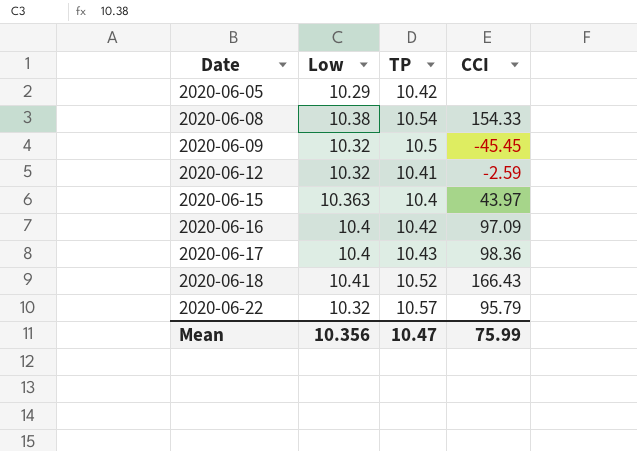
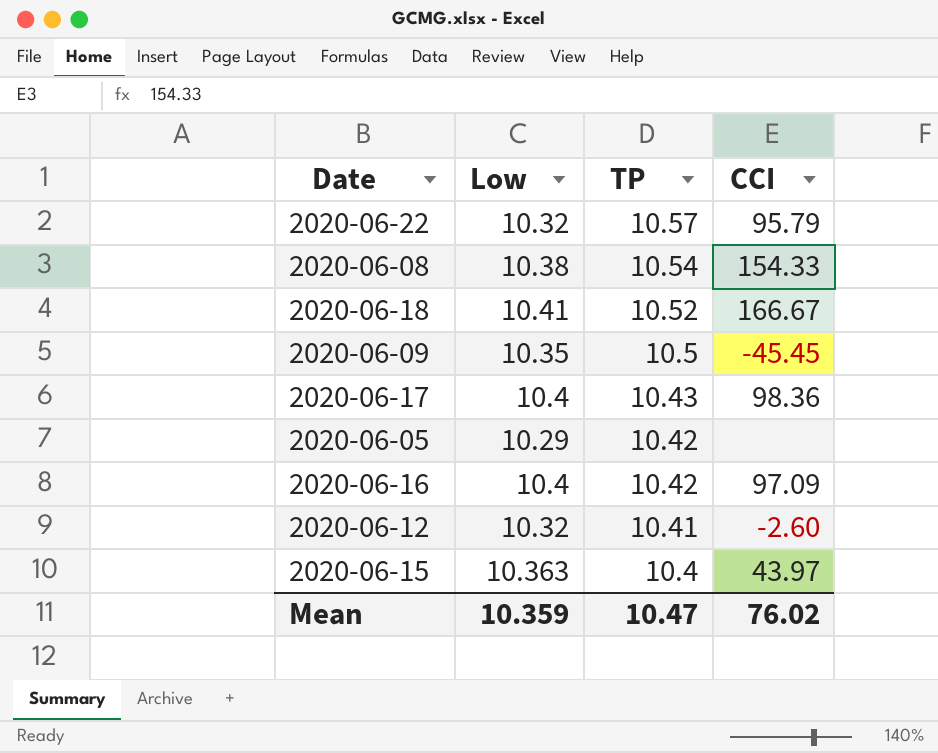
row order: Date ascending -> TP descending
2020-06-18 | CCI: 166.43 -> 166.67
2020-06-09 | Low: 10.32 -> 10.35
2020-06-12 | CCI: -2.59 -> -2.60
Mean | Low: 10.356 -> 10.359
Mean | CCI: 75.99 -> 76.02

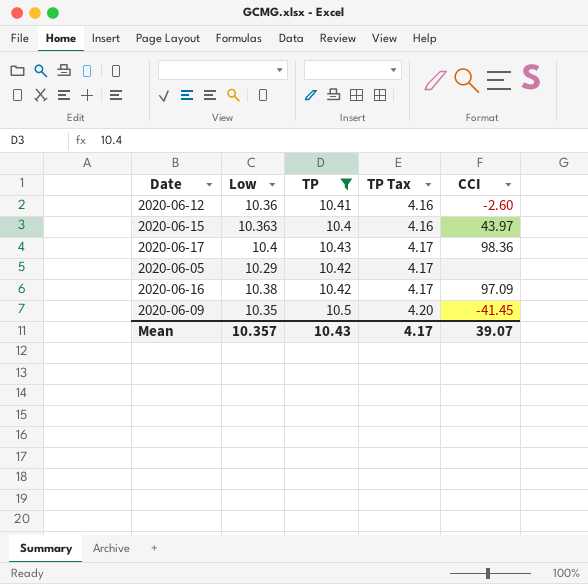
filter: none -> TP <= 10.5
row order: TP descending -> TP Tax ascending
column TP Tax | formula: none -> [TP] * 0.4
2020-06-12 | Low: 10.32 -> 10.36
2020-06-16 | Low: 10.4 -> 10.38
2020-06-09 | CCI: -45.45 -> -41.45
Mean | Low: 10.359 -> 10.357
Mean | TP: 10.47 -> 10.43
Mean | CCI: 76.02 -> 39.07

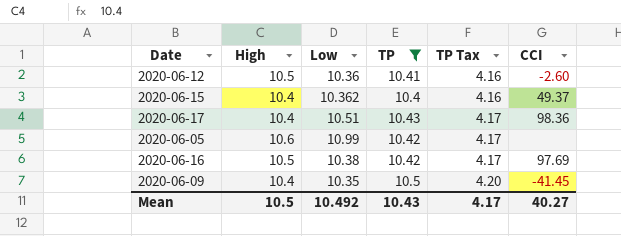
column High | position: none -> 2
2020-06-15 | Low: 10.363 -> 10.362
2020-06-15 | CCI: 43.97 -> 49.37
2020-06-17 | Low: 10.4 -> 10.51
2020-06-05 | Low: 10.29 -> 10.99
2020-06-16 | CCI: 97.09 -> 97.69
Mean | Low: 10.357 -> 10.492
Mean | CCI: 39.07 -> 40.27

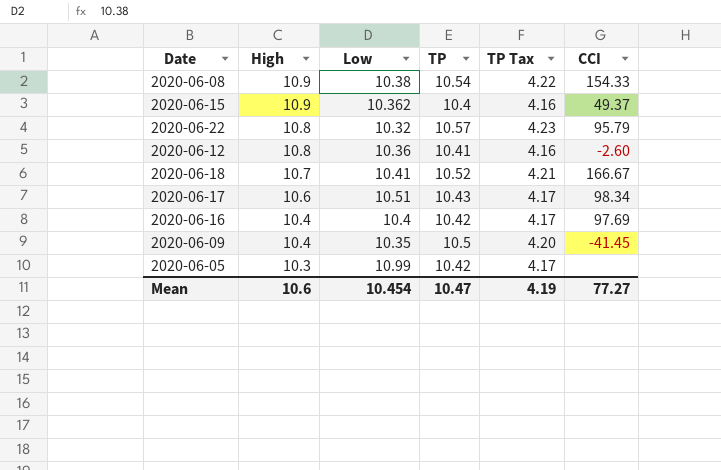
filter: TP <= 10.5 -> none
row order: TP Tax ascending -> High descending
2020-06-15 | High: 10.4 -> 10.9
2020-06-12 | High: 10.5 -> 10.8
2020-06-17 | High: 10.4 -> 10.6
2020-06-17 | CCI: 98.36 -> 98.34
2020-06-16 | High: 10.5 -> 10.4
2020-06-16 | Low: 10.38 -> 10.4
2020-06-05 | High: 10.6 -> 10.3
Mean | High: 10.5 -> 10.6
Mean | Low: 10.492 -> 10.454
Mean | TP: 10.43 -> 10.47
Mean | TP Tax: 4.17 -> 4.19
Mean | CCI: 40.27 -> 77.27

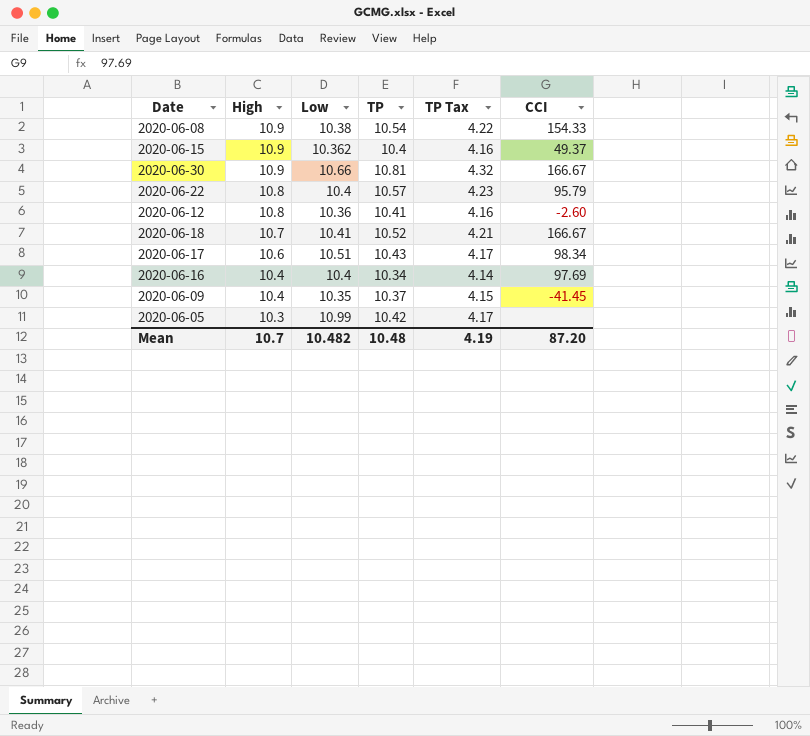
row 2020-06-30: none -> 10.9 | 10.66 | 10.81 | 4.32 | 166.67
2020-06-22 | Low: 10.32 -> 10.4
2020-06-16 | TP: 10.42 -> 10.34
2020-06-16 | TP Tax: 4.17 -> 4.14
2020-06-09 | TP: 10.5 -> 10.37
2020-06-09 | TP Tax: 4.20 -> 4.15
Mean | High: 10.6 -> 10.7
Mean | Low: 10.454 -> 10.482
Mean | TP: 10.47 -> 10.48
Mean | CCI: 77.27 -> 87.20

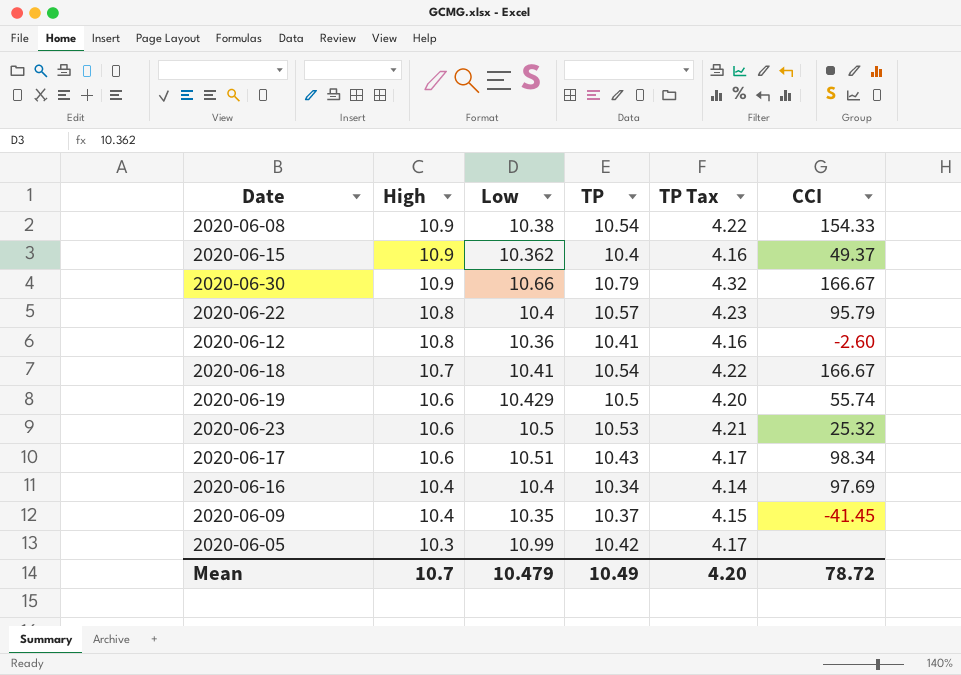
2020-06-30 | TP: 10.81 -> 10.79
2020-06-18 | TP: 10.52 -> 10.54
2020-06-18 | TP Tax: 4.21 -> 4.22
row 2020-06-19: none -> 10.6 | 10.429 | 10.5 | 4.20 | 55.74
row 2020-06-23: none -> 10.6 | 10.5 | 10.53 | 4.21 | 25.32
Mean | Low: 10.482 -> 10.479
Mean | TP: 10.48 -> 10.49
Mean | TP Tax: 4.19 -> 4.20
Mean | CCI: 87.20 -> 78.72

